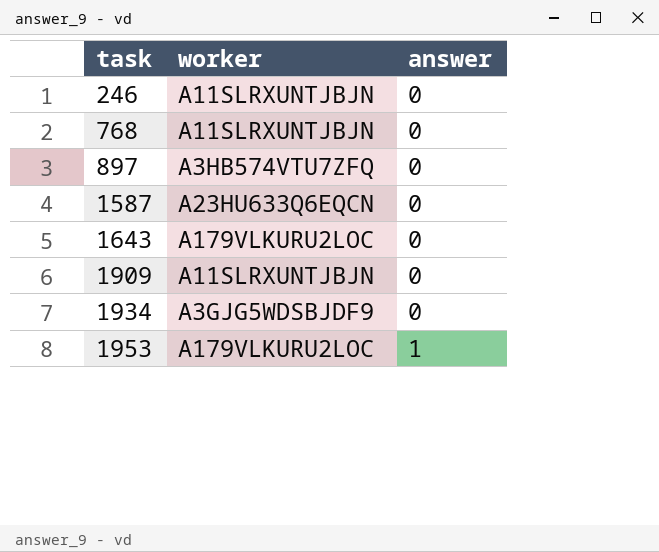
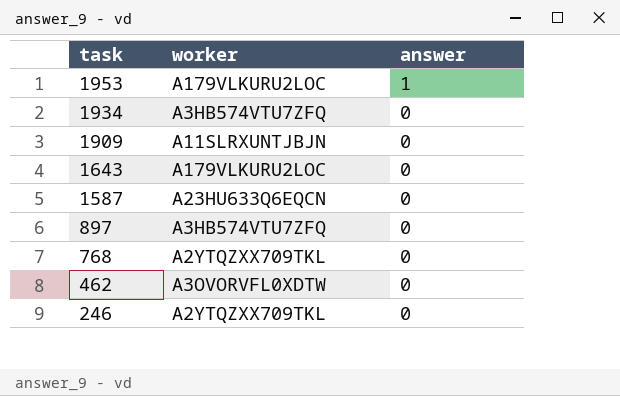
row order: task ascending -> task descending
1934 | worker: A3GJG5WDSBJDF9 -> A3HB574VTU7ZFQ
768 | worker: A11SLRXUNTJBJN -> A2YTQZXX709TKL
row 462: none -> A3OVORVFL0XDTW | 0
246 | worker: A11SLRXUNTJBJN -> A2YTQZXX709TKL

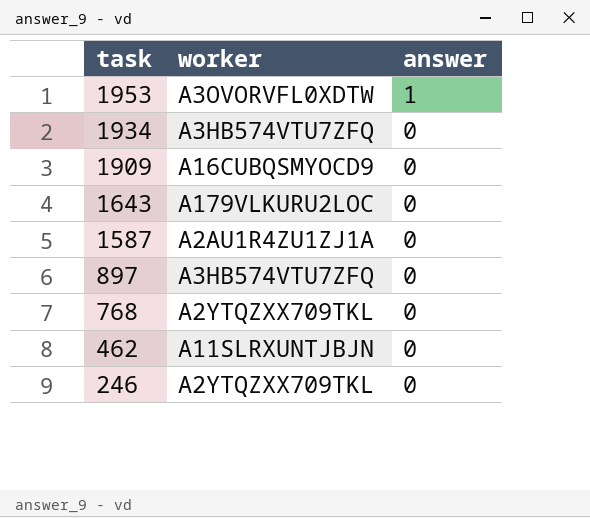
1953 | worker: A179VLKURU2LOC -> A3OVORVFL0XDTW
1909 | worker: A11SLRXUNTJBJN -> A16CUBQSMYOCD9
1587 | worker: A23HU633Q6EQCN -> A2AU1R4ZU1ZJ1A
462 | worker: A3OVORVFL0XDTW -> A11SLRXUNTJBJN

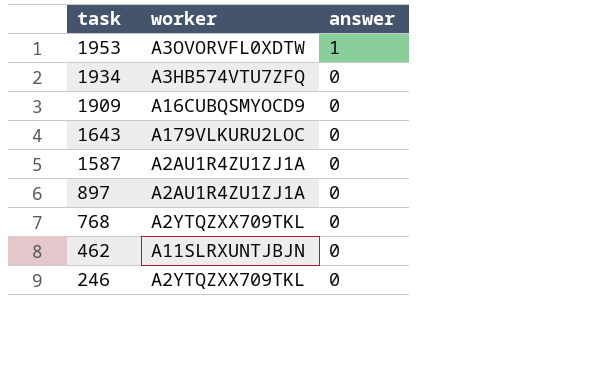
897 | worker: A3HB574VTU7ZFQ -> A2AU1R4ZU1ZJ1A

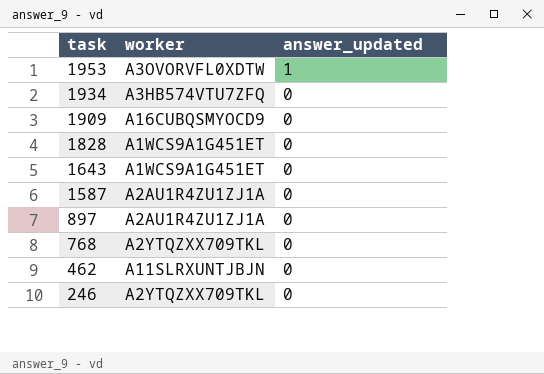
column name: answer -> answer_updated
row 1828: none -> A1WCS9A1G451ET | 0
1643 | worker: A179VLKURU2LOC -> A1WCS9A1G451ET

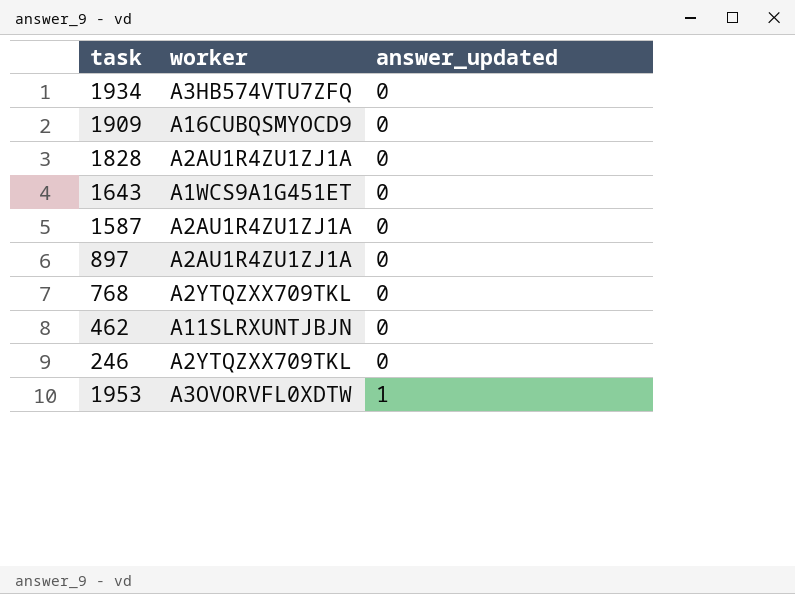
row order: task descending -> answer_updated ascending
1828 | worker: A1WCS9A1G451ET -> A2AU1R4ZU1ZJ1A

